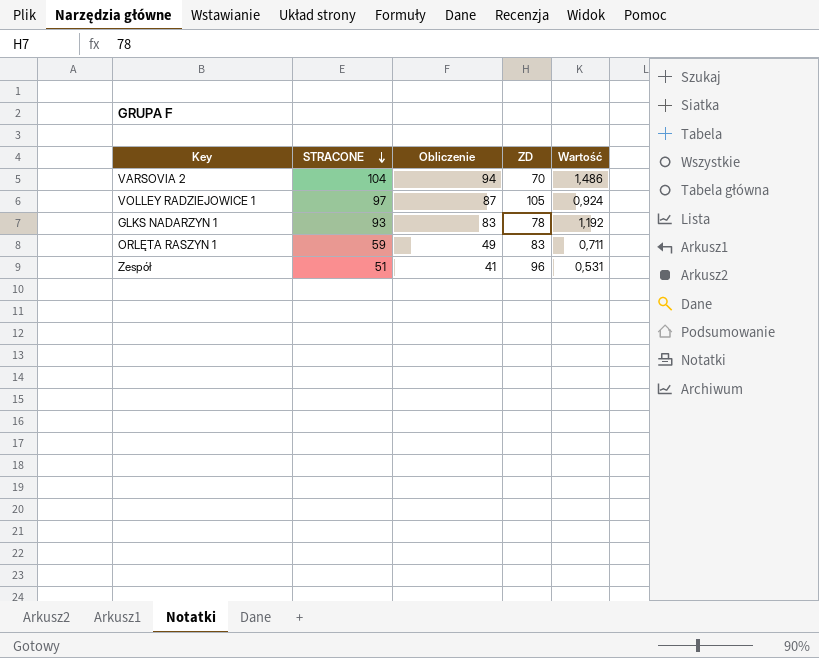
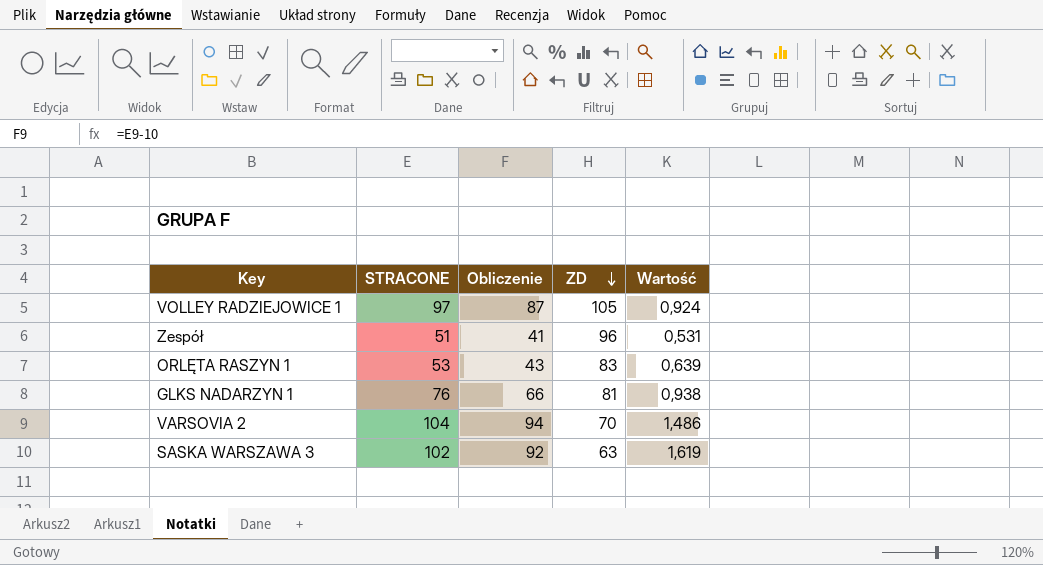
row order: STRACONE descending -> ZD descending
ORLĘTA RASZYN 1 | STRACONE: 59 -> 53
ORLĘTA RASZYN 1 | Obliczenie: 49 -> 43
ORLĘTA RASZYN 1 | Wartość: 0,711 -> 0,639
GLKS NADARZYN 1 | STRACONE: 93 -> 76
GLKS NADARZYN 1 | Obliczenie: 83 -> 66
GLKS NADARZYN 1 | ZD: 78 -> 81
GLKS NADARZYN 1 | Wartość: 1,192 -> 0,938
row SASKA WARSZAWA 3: none -> 102 | 92 | 63 | 1,619

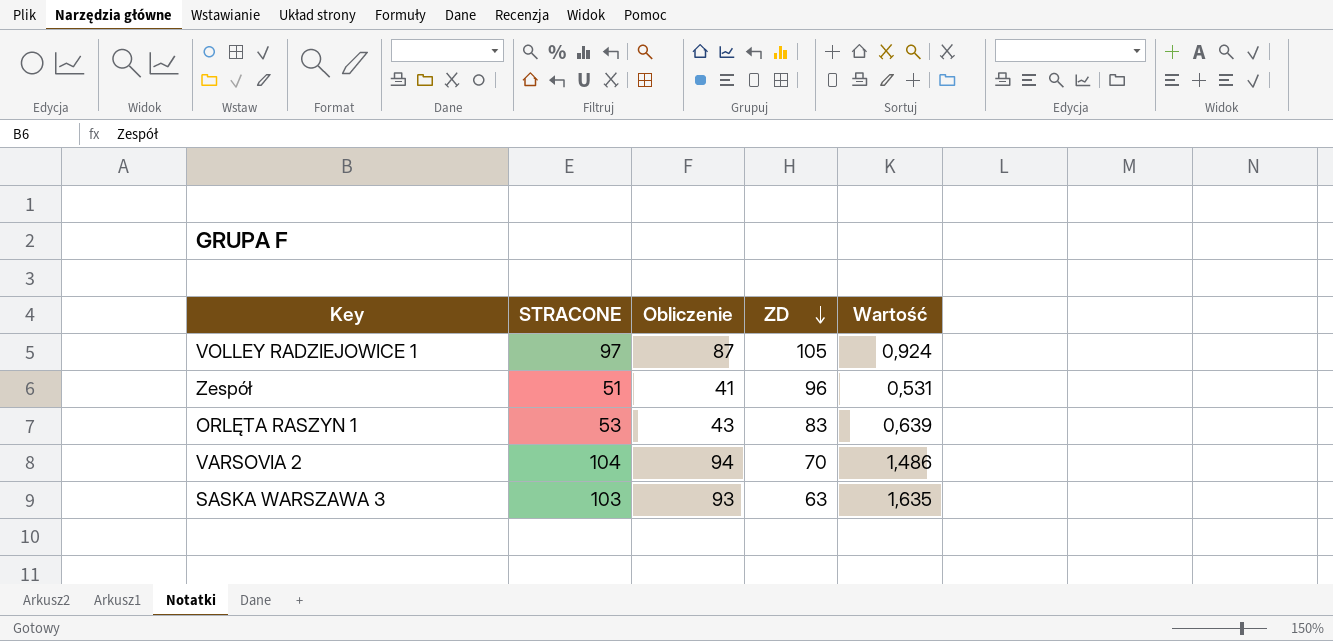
row GLKS NADARZYN 1: 76 | 66 | 81 | 0,938 -> none
SASKA WARSZAWA 3 | STRACONE: 102 -> 103
SASKA WARSZAWA 3 | Obliczenie: 92 -> 93
SASKA WARSZAWA 3 | Wartość: 1,619 -> 1,635

